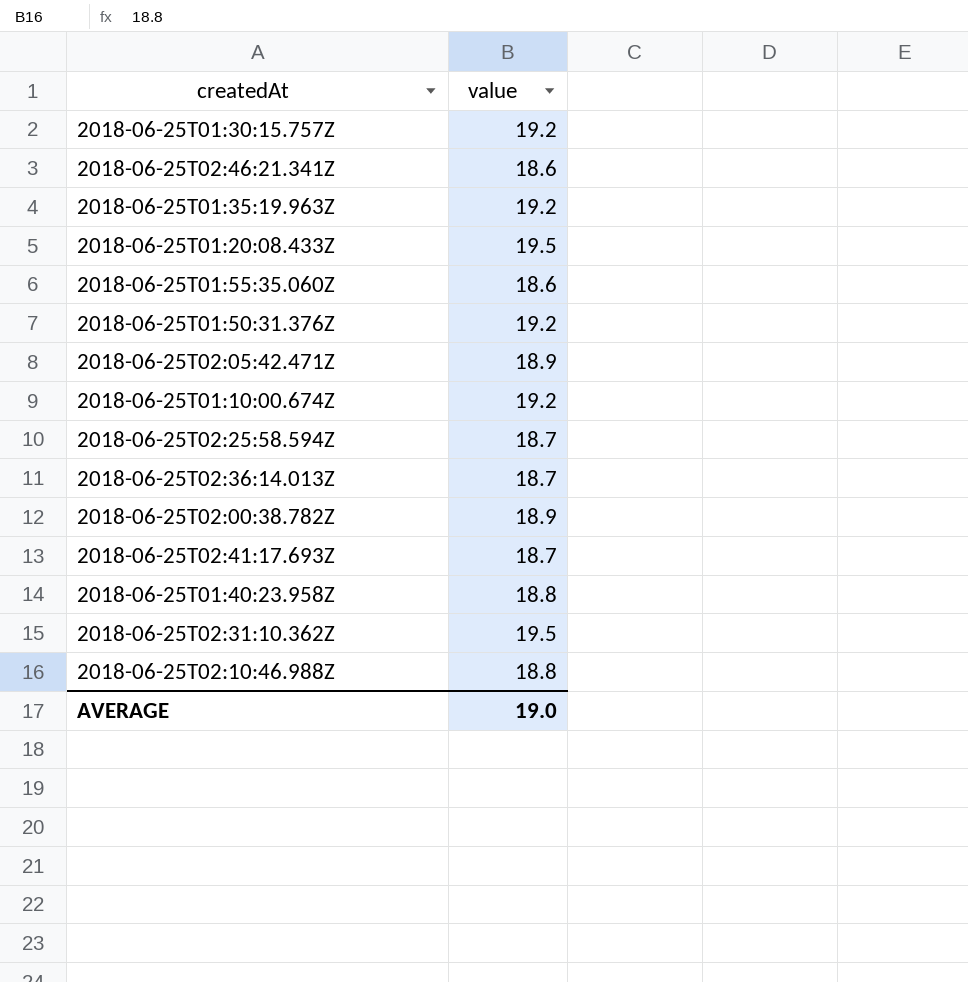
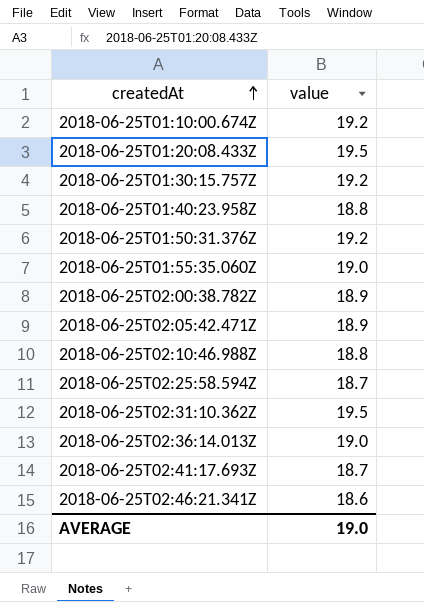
row order: none -> createdAt ascending
row 2018-06-25T01:35:19.963Z: 19.2 -> none
2018-06-25T01:55:35.060Z | value: 18.6 -> 19.0
2018-06-25T02:36:14.013Z | value: 18.7 -> 19.0

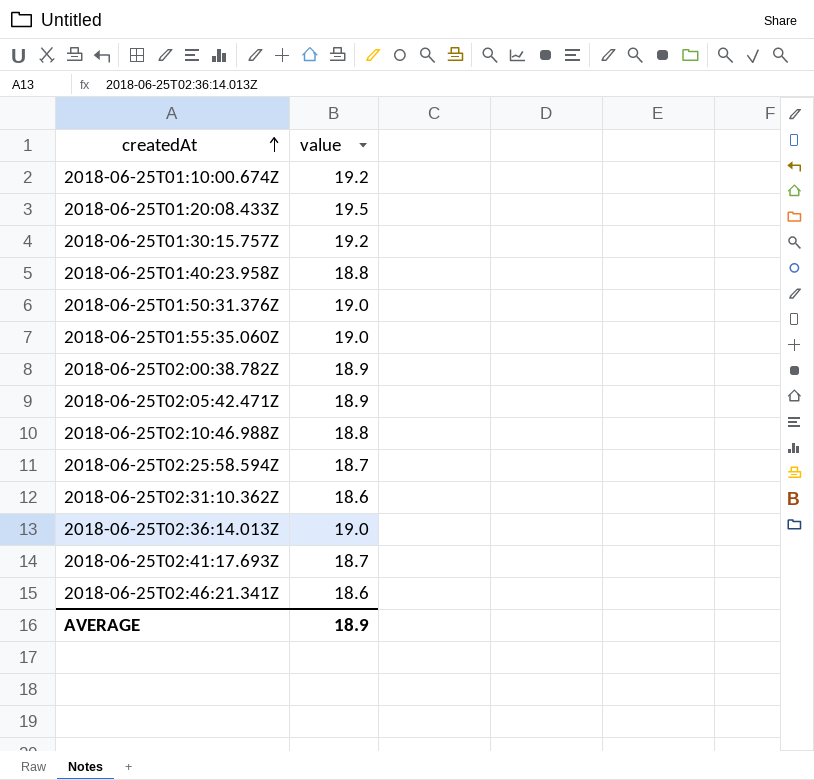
2018-06-25T01:50:31.376Z | value: 19.2 -> 19.0
2018-06-25T02:31:10.362Z | value: 19.5 -> 18.6
AVERAGE | value: 19.0 -> 18.9

